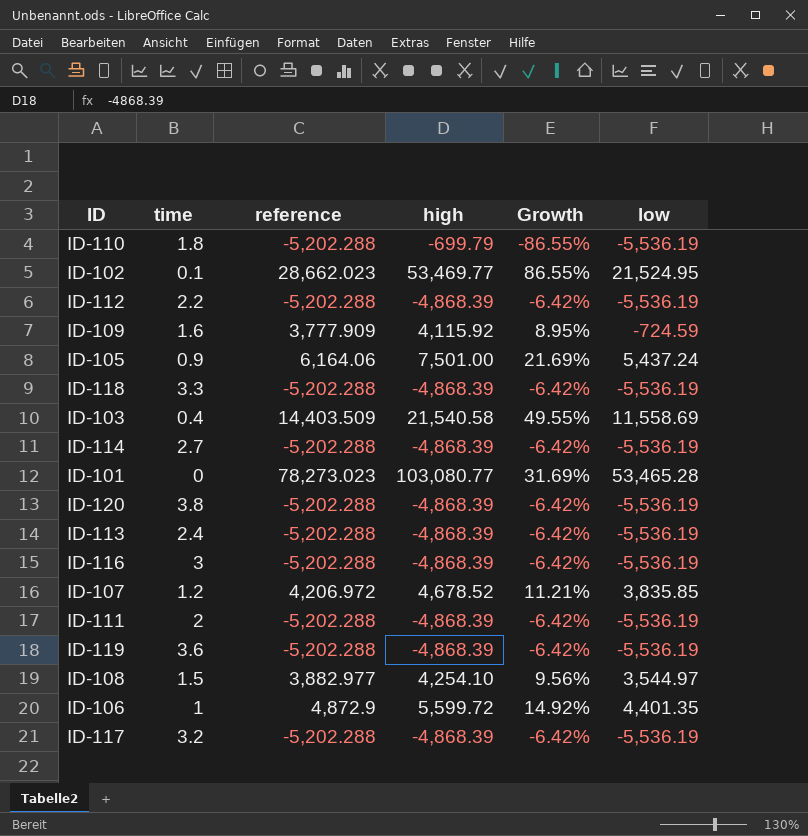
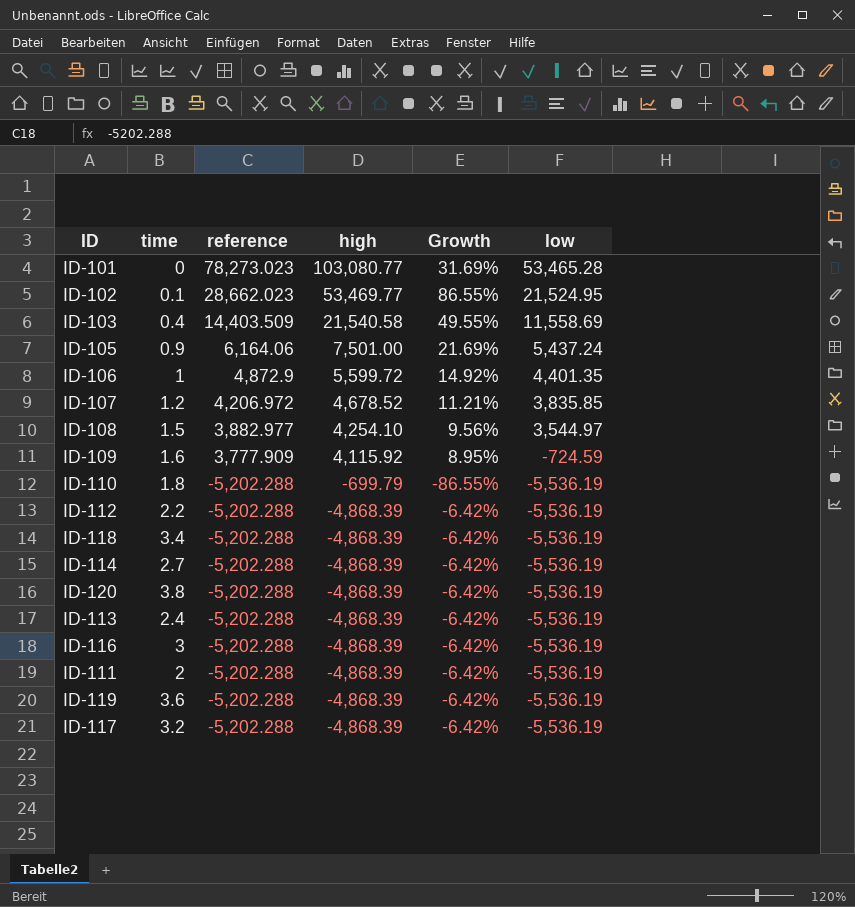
row order: none -> reference descending
ID-118 | time: 3.3 -> 3.4

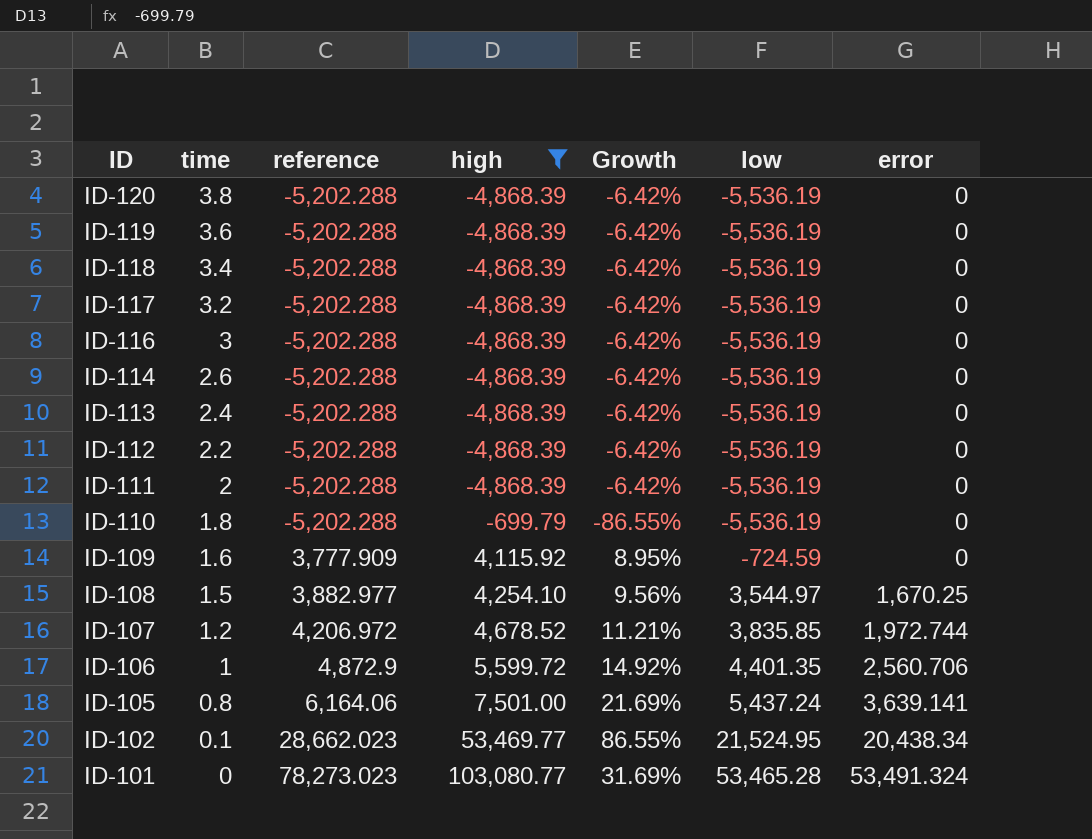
filter: none -> high != 21,540.58
row order: reference descending -> ID descending
column error | position: none -> 7
ID-114 | time: 2.7 -> 2.6
ID-105 | time: 0.9 -> 0.8

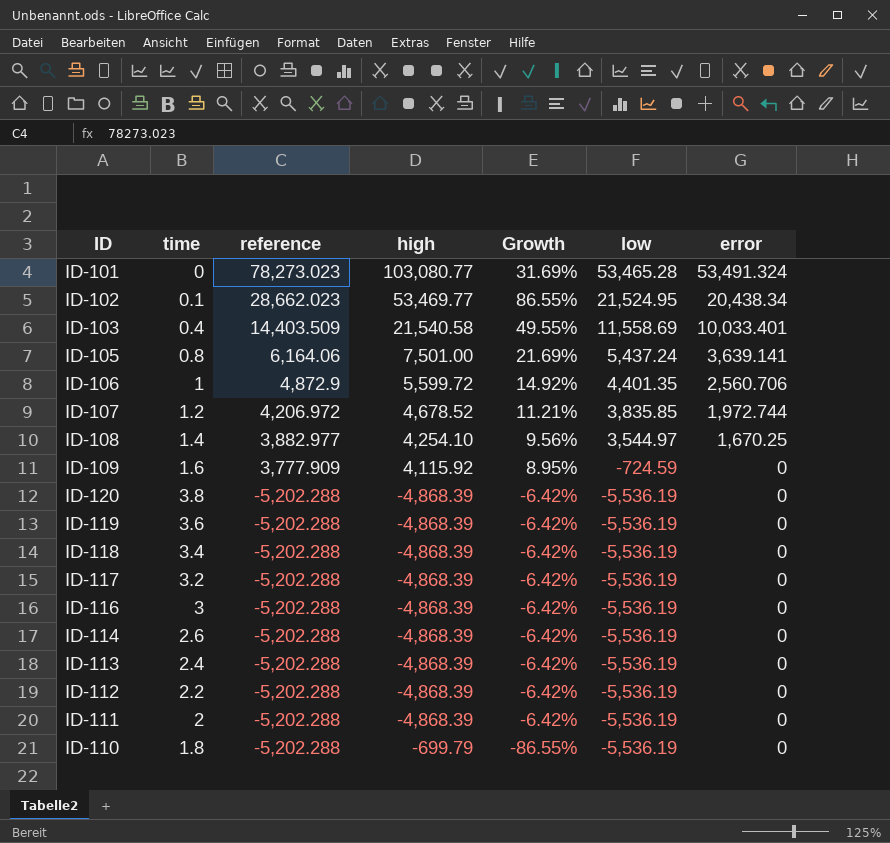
filter: high != 21,540.58 -> none
row order: ID descending -> reference descending
ID-108 | time: 1.5 -> 1.4

